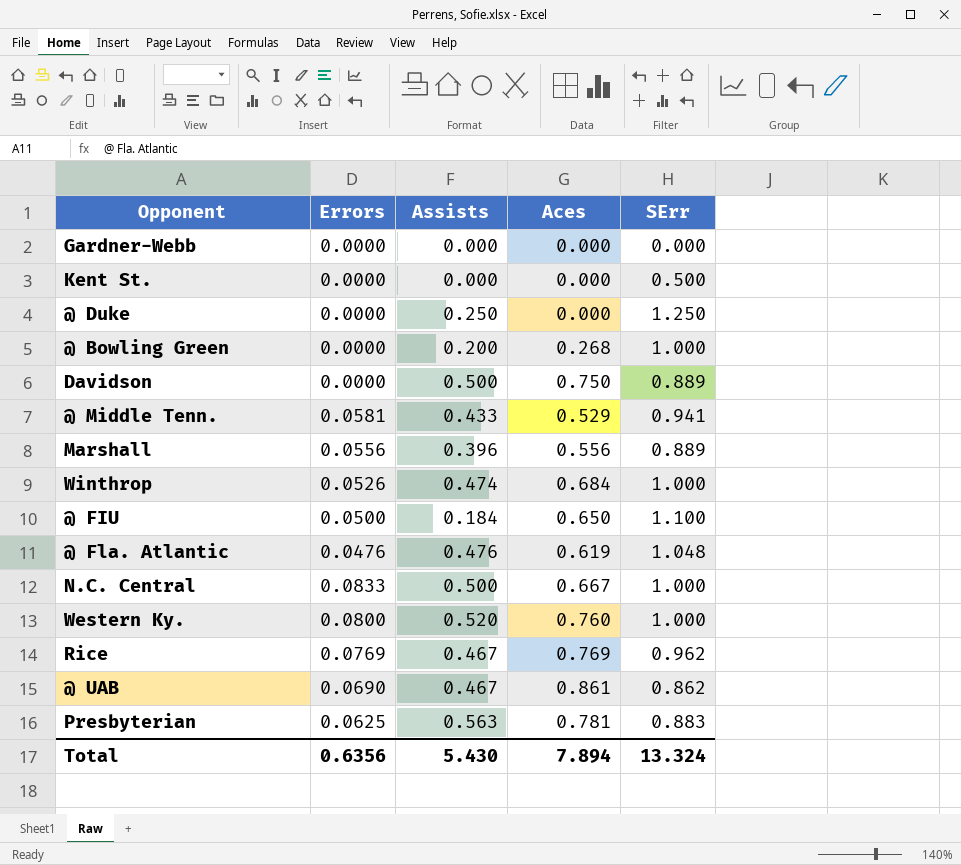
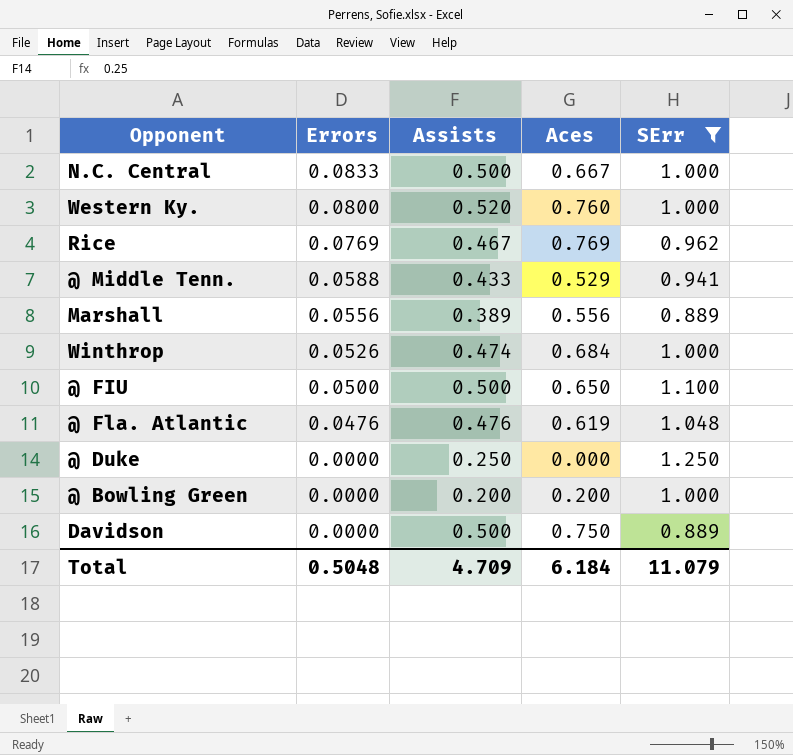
filter: none -> SErr >= 0.889
row order: none -> Errors descending
@ Middle Tenn. | Errors: 0.0581 -> 0.0588
Marshall | Assists: 0.396 -> 0.389
@ FIU | Assists: 0.184 -> 0.500
@ Bowling Green | Aces: 0.268 -> 0.200
Total | Errors: 0.6356 -> 0.5048
Total | Assists: 5.430 -> 4.709
Total | Aces: 7.894 -> 6.184
Total | SErr: 13.324 -> 11.079

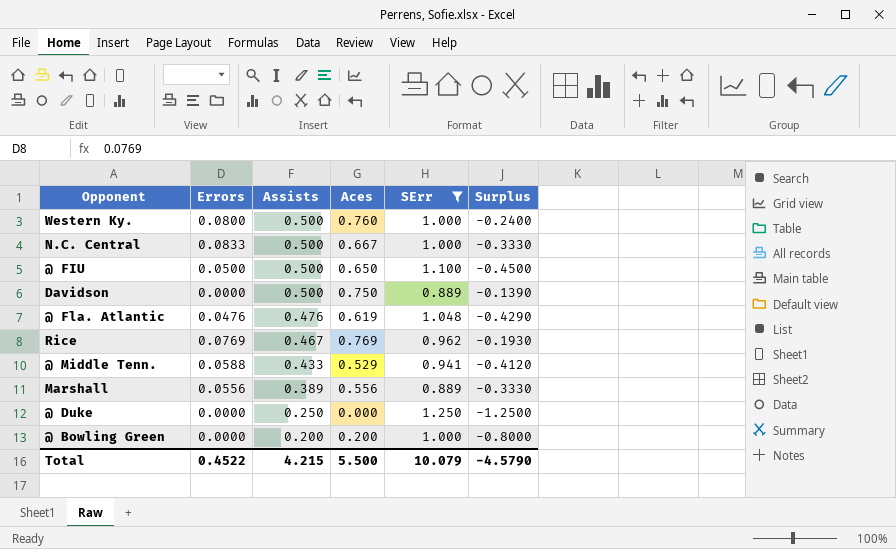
row order: Errors descending -> Assists descending
column Surplus | formula: none -> [Aces] - [SErr]
row Winthrop: 0.0526 | 0.474 | 0.684 | 1.000 -> none
Western Ky. | Assists: 0.520 -> 0.500
Total | Errors: 0.5048 -> 0.4522
Total | Assists: 4.709 -> 4.215
Total | Aces: 6.184 -> 5.500
Total | SErr: 11.079 -> 10.079

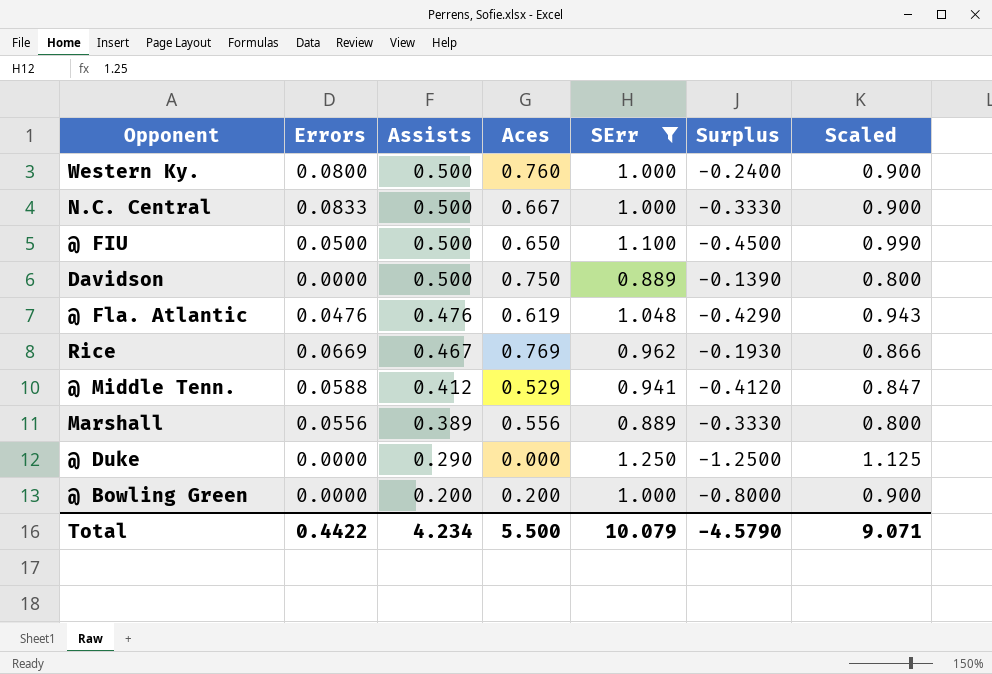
column Scaled | formula: none -> [SErr] * 0.9
Rice | Errors: 0.0769 -> 0.0669
@ Middle Tenn. | Assists: 0.433 -> 0.412
@ Duke | Assists: 0.250 -> 0.290
Total | Errors: 0.4522 -> 0.4422
Total | Assists: 4.215 -> 4.234

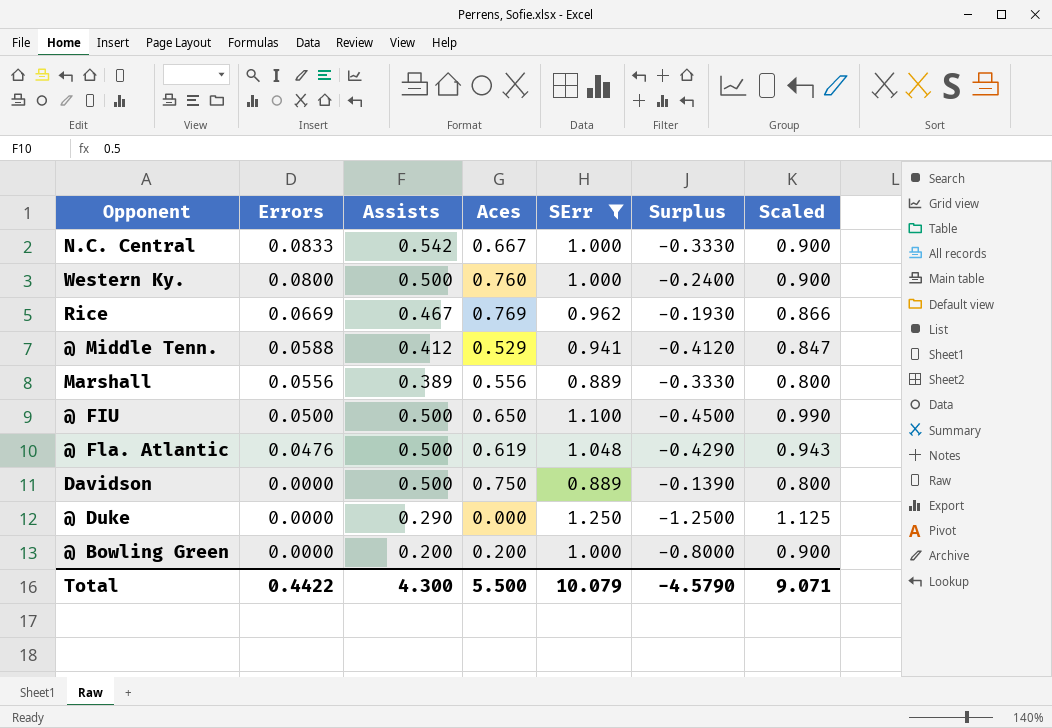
row order: Assists descending -> Errors descending
N.C. Central | Assists: 0.500 -> 0.542
@ Fla. Atlantic | Assists: 0.476 -> 0.500
Total | Assists: 4.234 -> 4.300

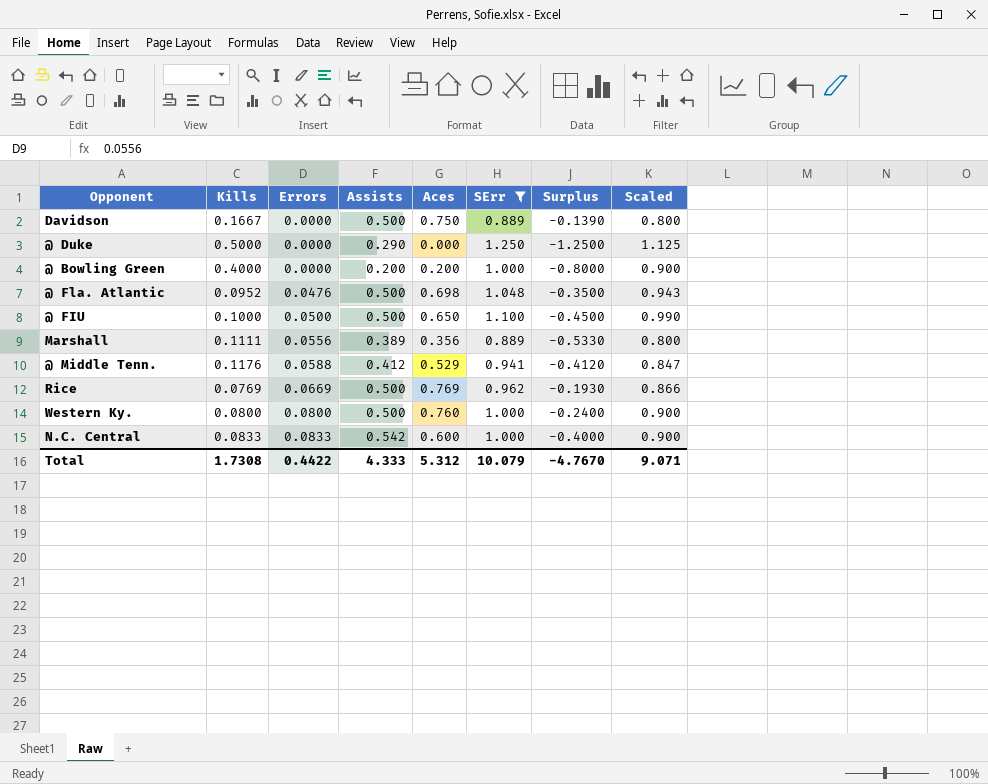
row order: Errors descending -> Errors ascending
column Kills | position: none -> 2
@ Fla. Atlantic | Aces: 0.619 -> 0.698
@ Fla. Atlantic | Surplus: -0.4290 -> -0.3500
Marshall | Aces: 0.556 -> 0.356
Marshall | Surplus: -0.3330 -> -0.5330
Rice | Assists: 0.467 -> 0.500
N.C. Central | Aces: 0.667 -> 0.600
N.C. Central | Surplus: -0.3330 -> -0.4000
Total | Assists: 4.300 -> 4.333
Total | Aces: 5.500 -> 5.312
Total | Surplus: -4.5790 -> -4.7670

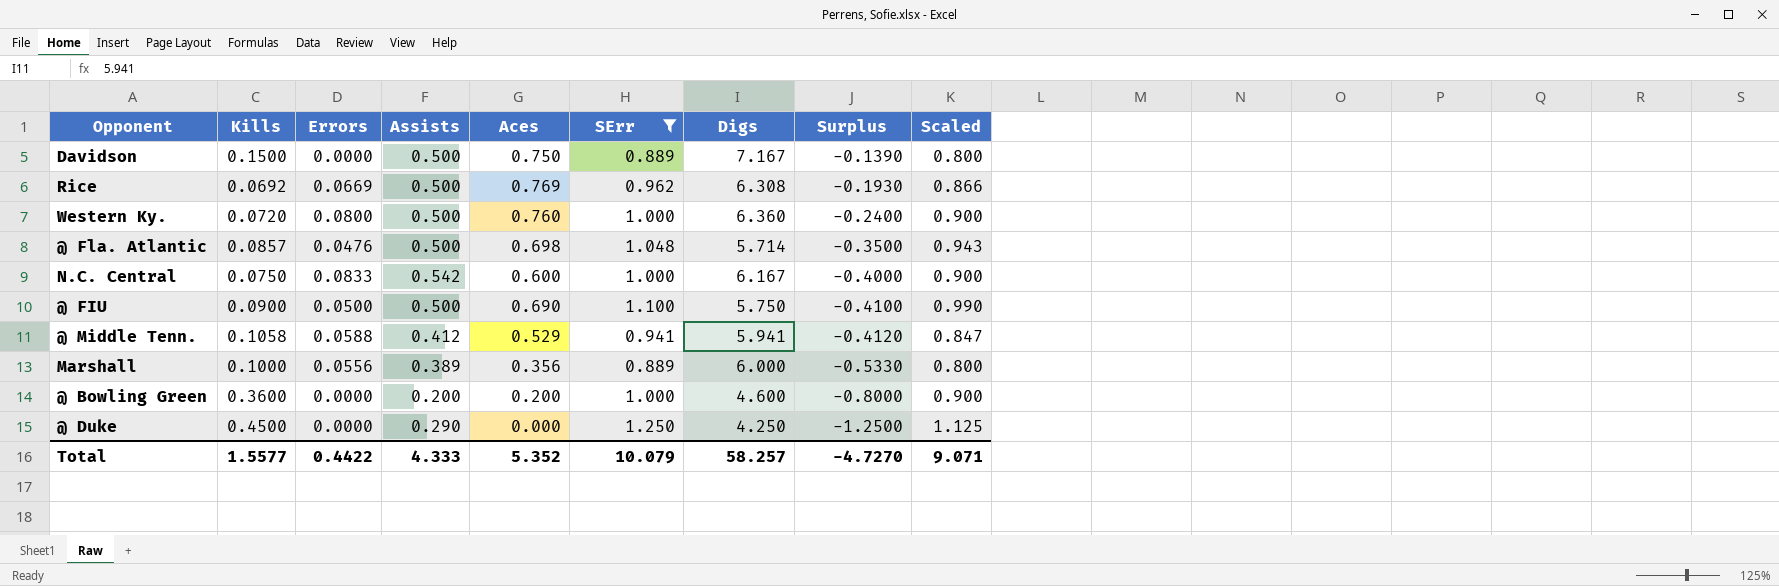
row order: Errors ascending -> Surplus descending
column Digs | position: none -> 7
Davidson | Kills: 0.1667 -> 0.1500
Rice | Kills: 0.0769 -> 0.0692
Western Ky. | Kills: 0.0800 -> 0.0720
@ Fla. Atlantic | Kills: 0.0952 -> 0.0857
N.C. Central | Kills: 0.0833 -> 0.0750
@ FIU | Kills: 0.1000 -> 0.0900
@ FIU | Aces: 0.650 -> 0.690
@ FIU | Surplus: -0.4500 -> -0.4100
@ Middle Tenn. | Kills: 0.1176 -> 0.1058
Marshall | Kills: 0.1111 -> 0.1000
@ Bowling Green | Kills: 0.4000 -> 0.3600
@ Duke | Kills: 0.5000 -> 0.4500
Total | Kills: 1.7308 -> 1.5577
Total | Aces: 5.312 -> 5.352
Total | Surplus: -4.7670 -> -4.7270

